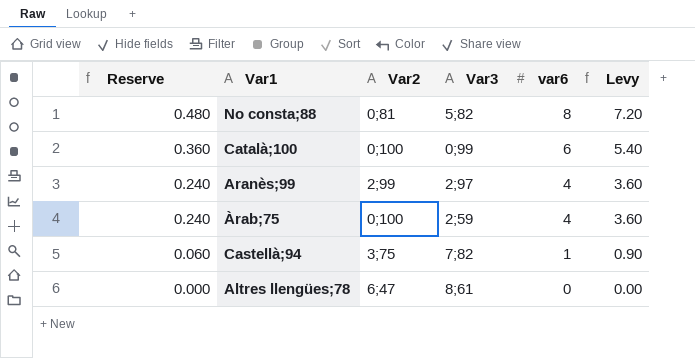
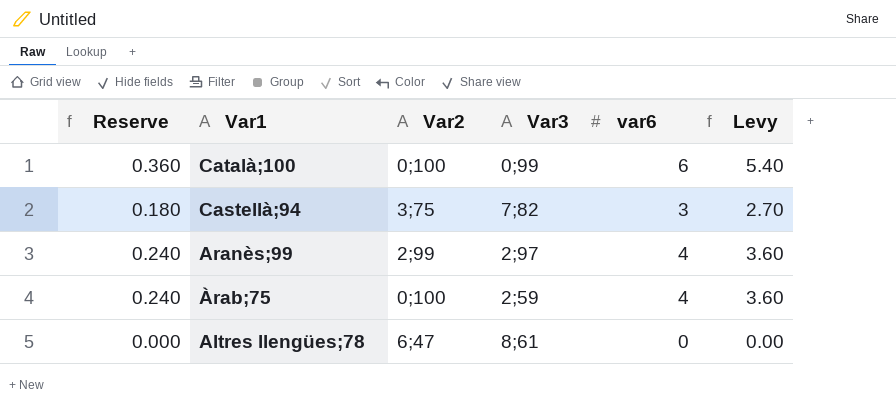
row order: Reserve descending -> Var1 descending
row No consta;88: 0.480 | 0;81 | 5;82 | 8 | 7.20 -> none
Castellà;94 | Reserve: 0.060 -> 0.180
Castellà;94 | var6: 1 -> 3
Castellà;94 | Levy: 0.90 -> 2.70

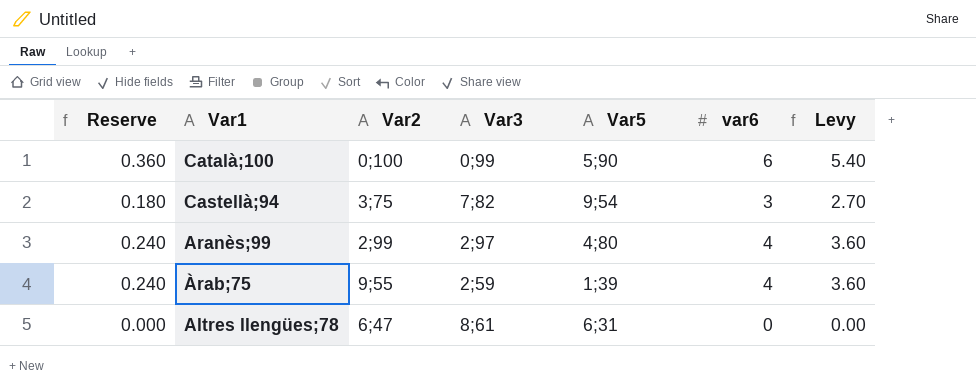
column Var5 | position: none -> 5
Àrab;75 | Var2: 0;100 -> 9;55

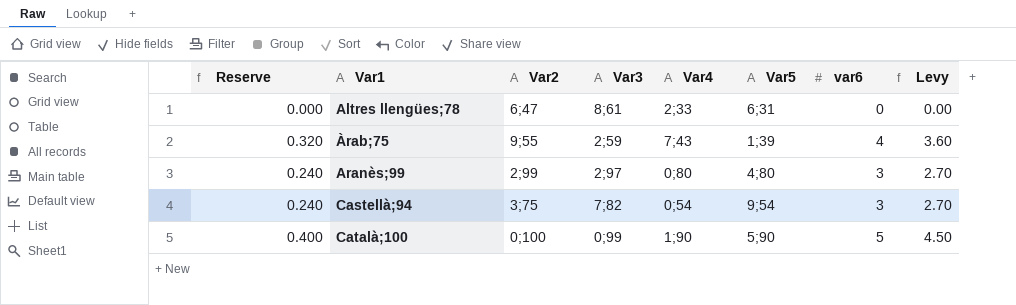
row order: Var1 descending -> Var1 ascending
column Reserve | formula: [var6] * 0.06 -> [var6] * 0.08
column Var4 | position: none -> 5
Aranès;99 | var6: 4 -> 3
Aranès;99 | Levy: 3.60 -> 2.70
Català;100 | var6: 6 -> 5
Català;100 | Levy: 5.40 -> 4.50

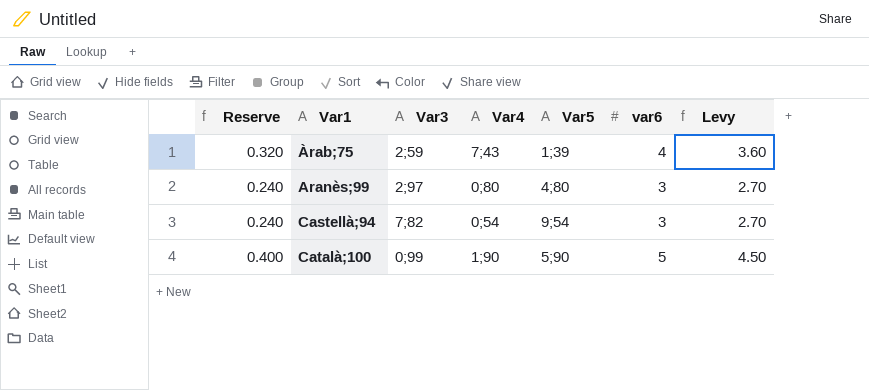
column Var2 | position: 3 -> none
row Altres llengües;78: 0.000 | 6;47 | 8;61 | 2;33 | 6;31 | 0 | 0.00 -> none

